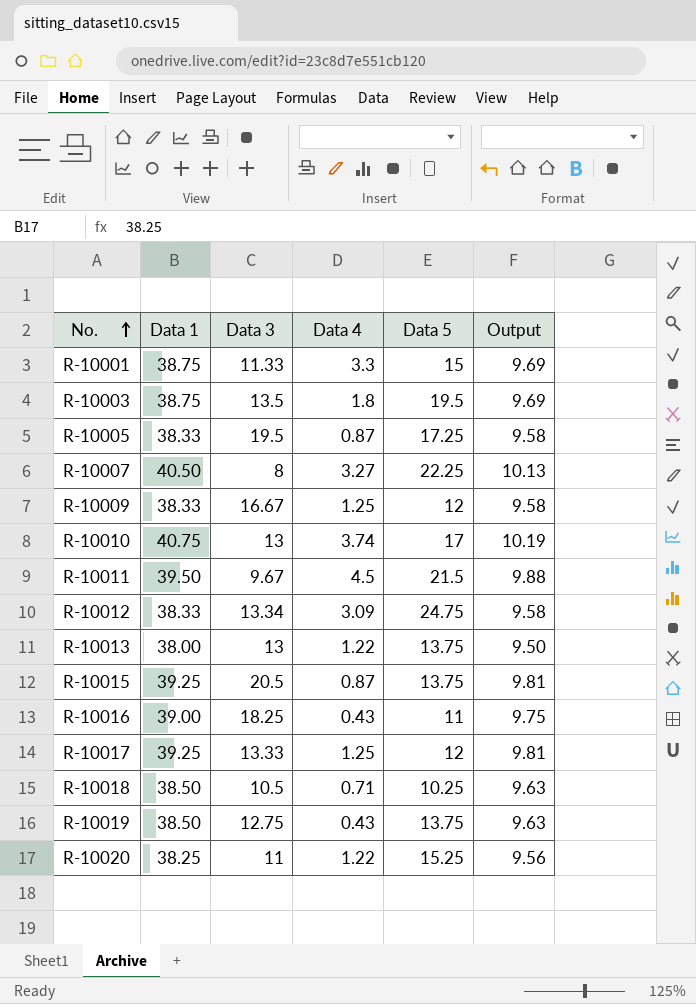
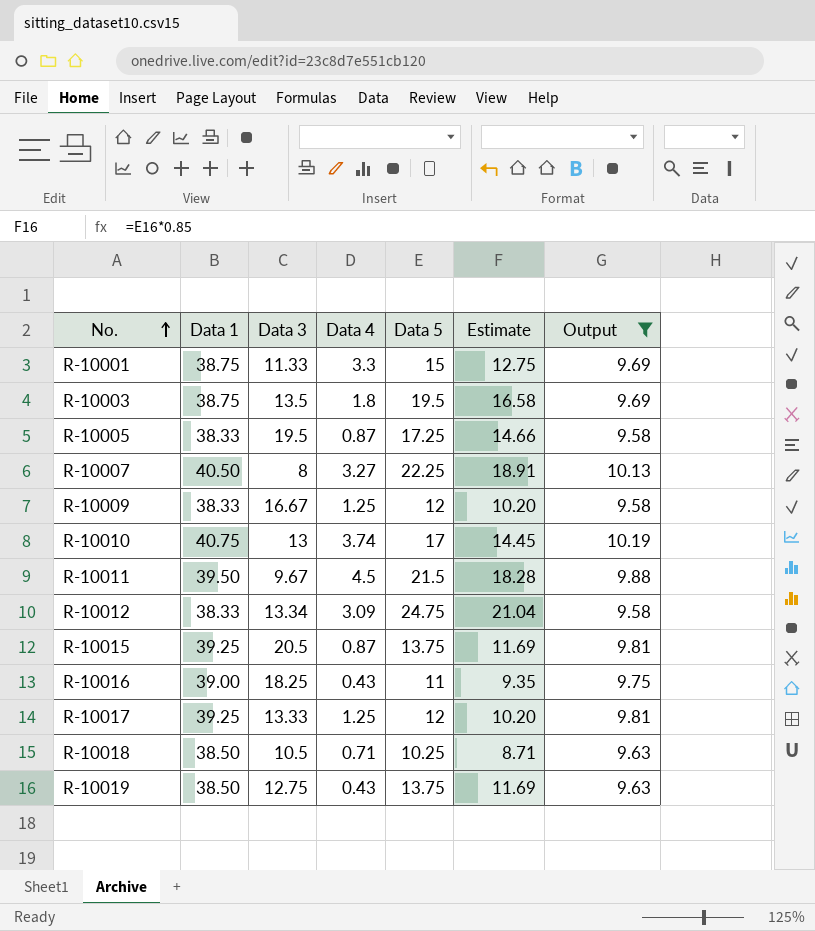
filter: none -> Output >= 9.58
column Estimate | formula: none -> [Data 5] * 0.85

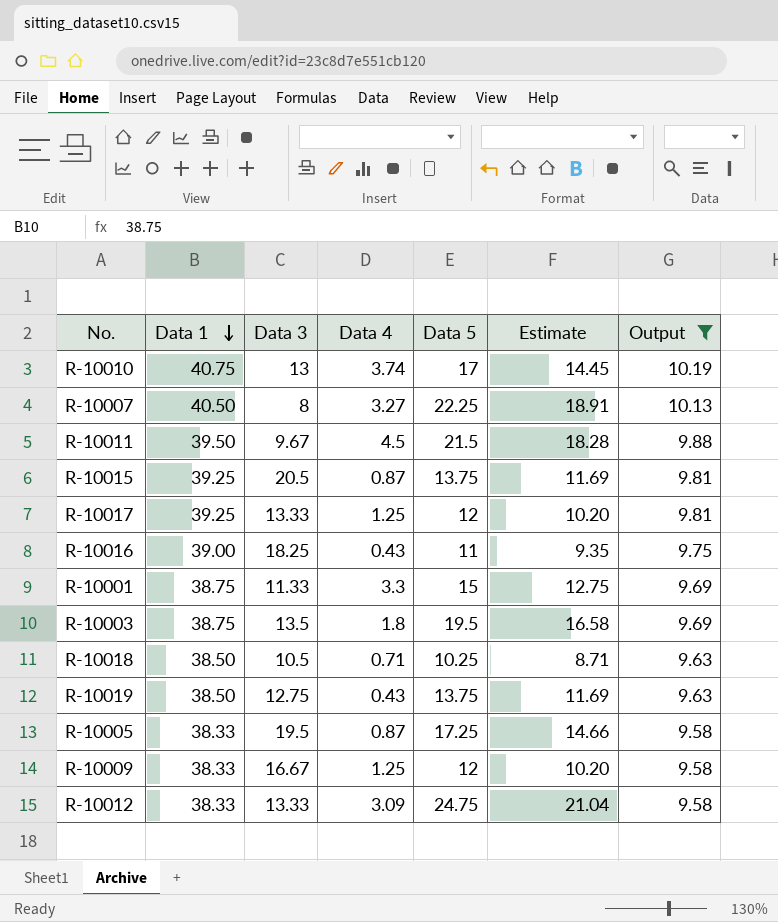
row order: No. ascending -> Data 1 descending
R-10012 | Data 3: 13.34 -> 13.33

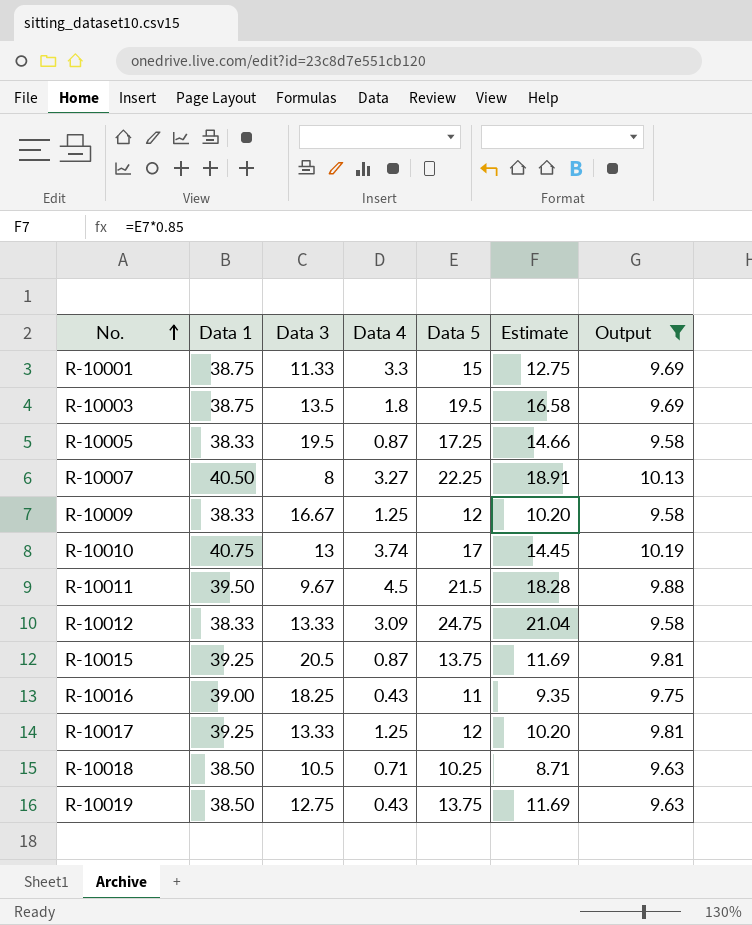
row order: Data 1 descending -> No. ascending

